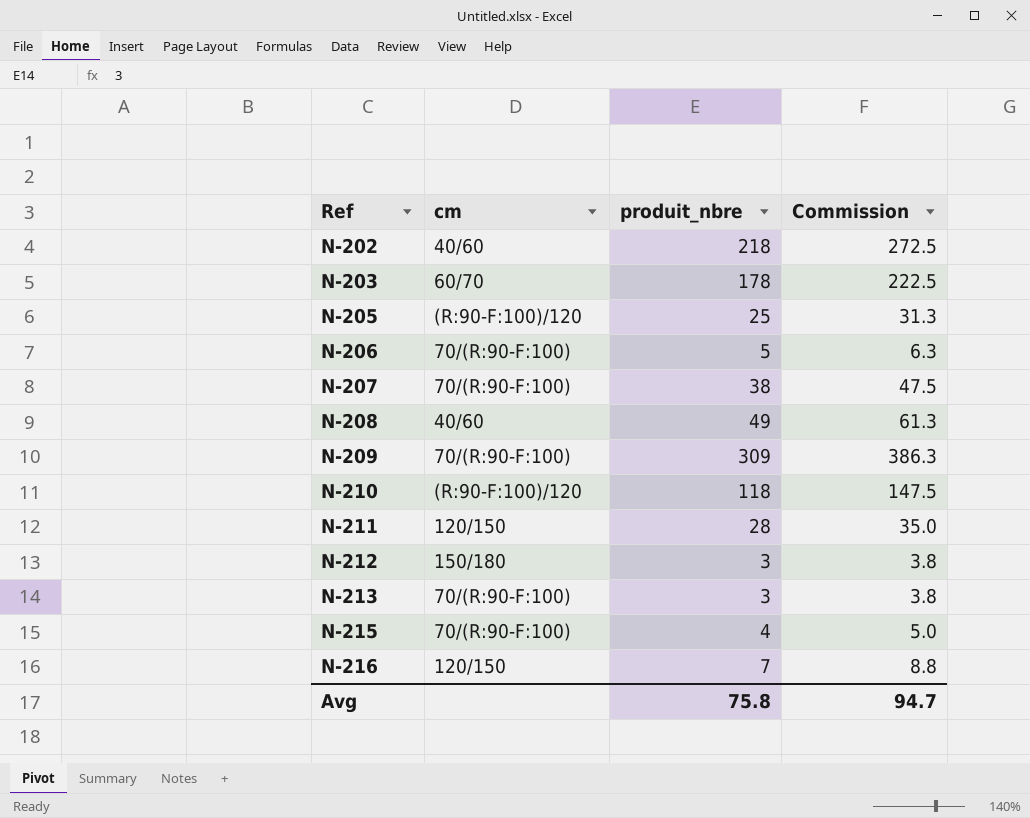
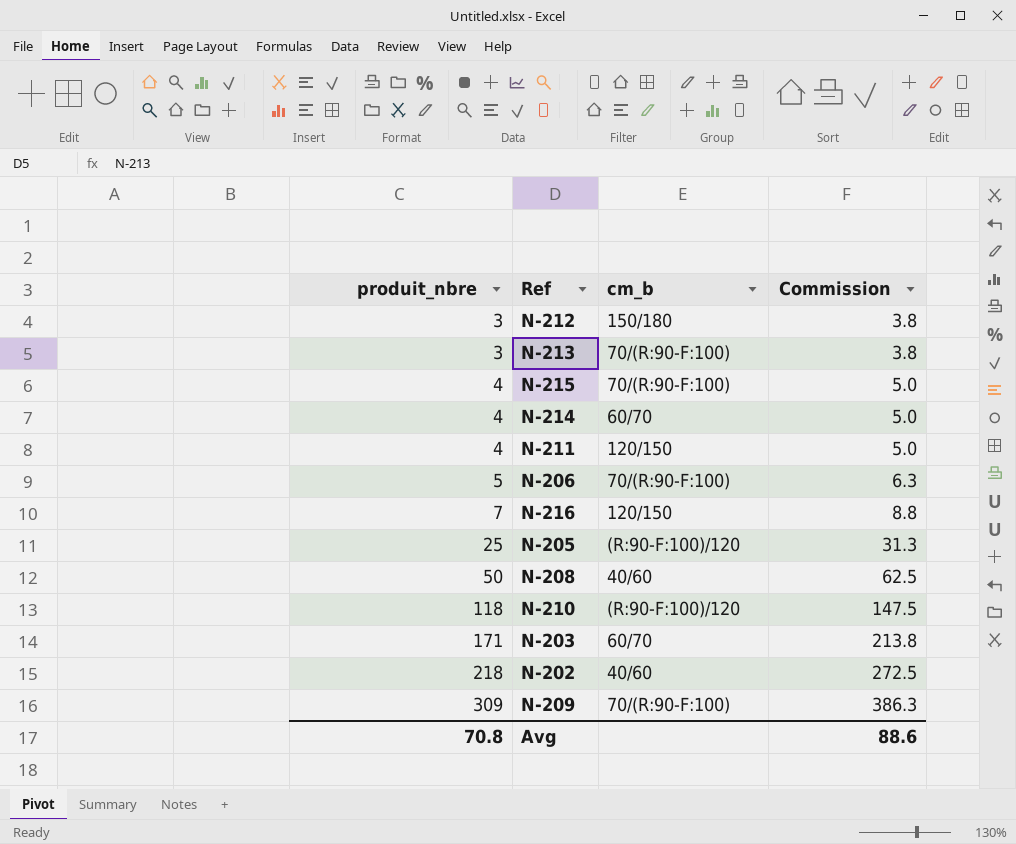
row order: Ref ascending -> produit_nbre ascending
column produit_nbre | position: 3 -> 1
column name: cm -> cm_b
row N-207: 70/(R:90-F:100) | 38 | 47.5 -> none
row N-214: none -> 4 | 60/70 | 5.0
N-211 | produit_nbre: 28 -> 4
N-211 | Commission: 35.0 -> 5.0
N-208 | produit_nbre: 49 -> 50
N-208 | Commission: 61.3 -> 62.5
N-203 | produit_nbre: 178 -> 171
N-203 | Commission: 222.5 -> 213.8
Avg | produit_nbre: 75.8 -> 70.8
Avg | Commission: 94.7 -> 88.6

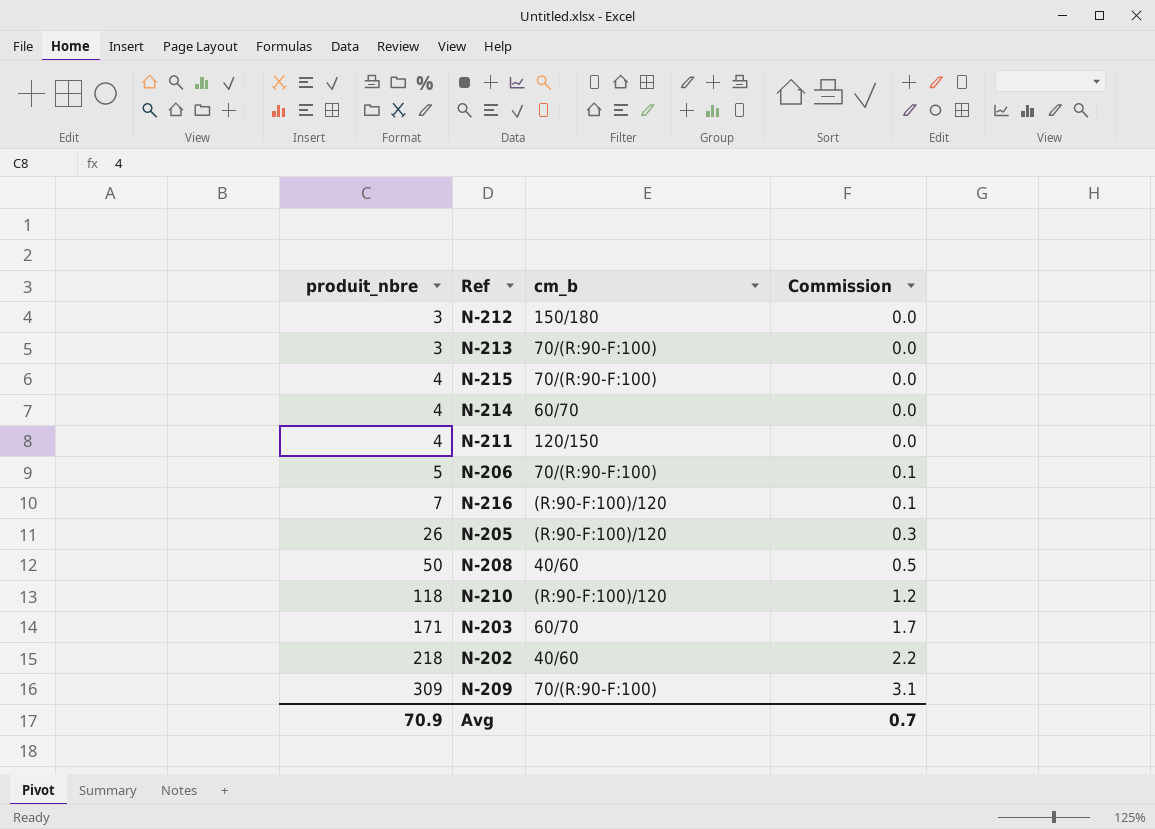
column Commission | formula: [produit_nbre] * 1.25 -> [produit_nbre] * 0.01
N-216 | cm_b: 120/150 -> (R:90-F:100)/120
N-205 | produit_nbre: 25 -> 26
Avg | produit_nbre: 70.8 -> 70.9
Avg | Commission: 88.6 -> 0.7

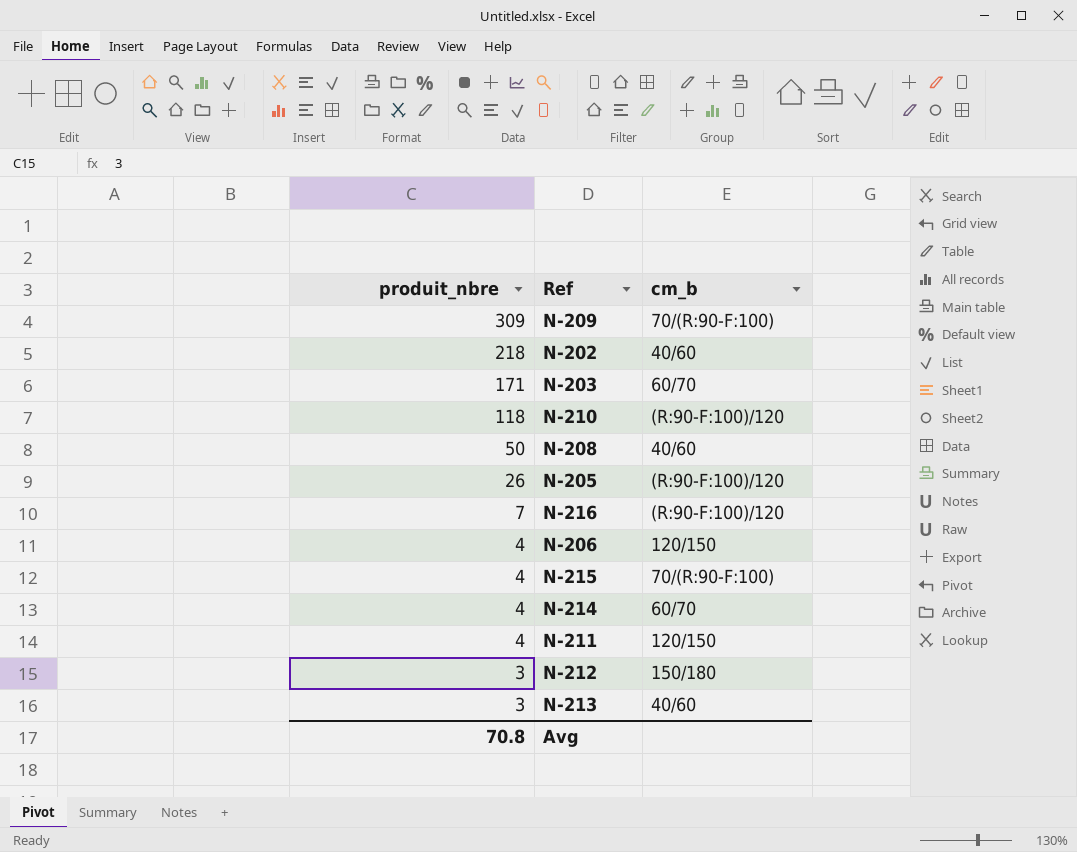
row order: produit_nbre ascending -> produit_nbre descending
column Commission | formula: [produit_nbre] * 0.01 -> none
N-206 | produit_nbre: 5 -> 4
N-206 | cm_b: 70/(R:90-F:100) -> 120/150
N-213 | cm_b: 70/(R:90-F:100) -> 40/60
Avg | produit_nbre: 70.9 -> 70.8

